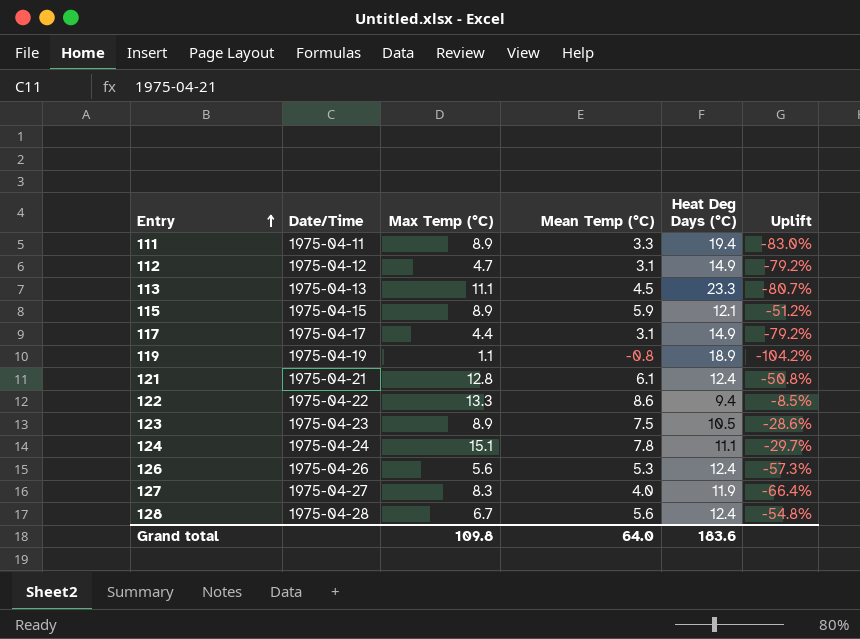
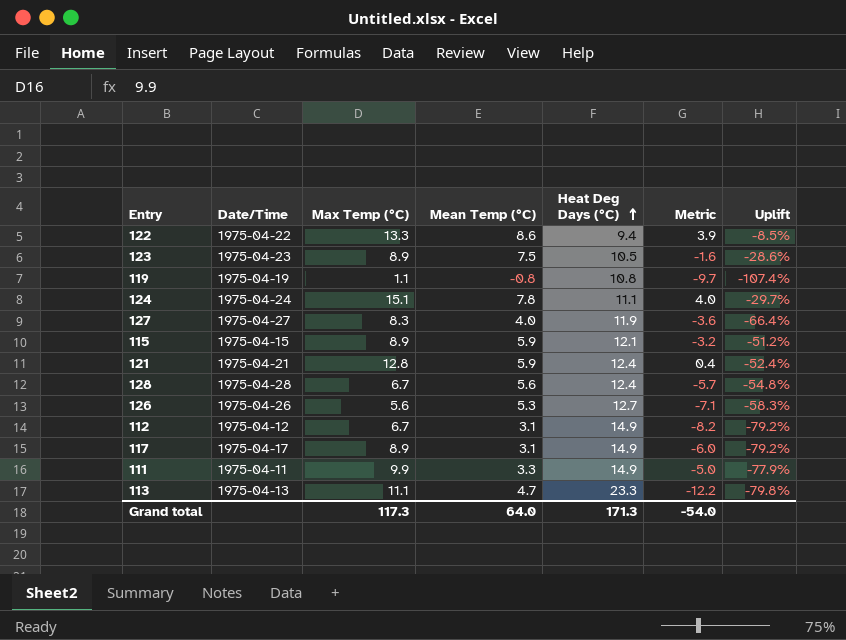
row order: Entry ascending -> Heat Deg Days (°C) ascending
column Metric | formula: none -> [Max Temp (°C)] - [Heat Deg Days (°C)]
119 | Heat Deg Days (°C): 18.9 -> 10.8
119 | Uplift: -104.2% -> -107.4%
121 | Mean Temp (°C): 6.1 -> 5.9
121 | Uplift: -50.8% -> -52.4%
126 | Heat Deg Days (°C): 12.4 -> 12.7
126 | Uplift: -57.3% -> -58.3%
112 | Max Temp (°C): 4.7 -> 6.7
117 | Max Temp (°C): 4.4 -> 8.9
111 | Max Temp (°C): 8.9 -> 9.9
111 | Heat Deg Days (°C): 19.4 -> 14.9
111 | Uplift: -83.0% -> -77.9%
113 | Mean Temp (°C): 4.5 -> 4.7
113 | Uplift: -80.7% -> -79.8%
Grand total | Max Temp (°C): 109.8 -> 117.3
Grand total | Heat Deg Days (°C): 183.6 -> 171.3

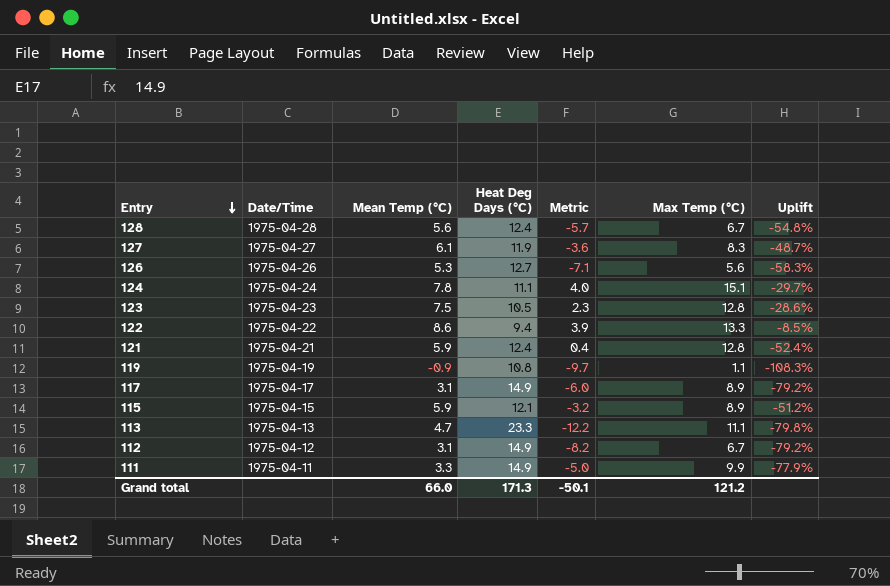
row order: Heat Deg Days (°C) ascending -> Entry descending
column Max Temp (°C) | position: 3 -> 6
127 | Mean Temp (°C): 4.0 -> 6.1
127 | Uplift: -66.4% -> -48.7%
123 | Metric: -1.6 -> 2.3
123 | Max Temp (°C): 8.9 -> 12.8
119 | Mean Temp (°C): -0.8 -> -0.9
119 | Uplift: -107.4% -> -108.3%
Grand total | Mean Temp (°C): 64.0 -> 66.0
Grand total | Metric: -54.0 -> -50.1
Grand total | Max Temp (°C): 117.3 -> 121.2

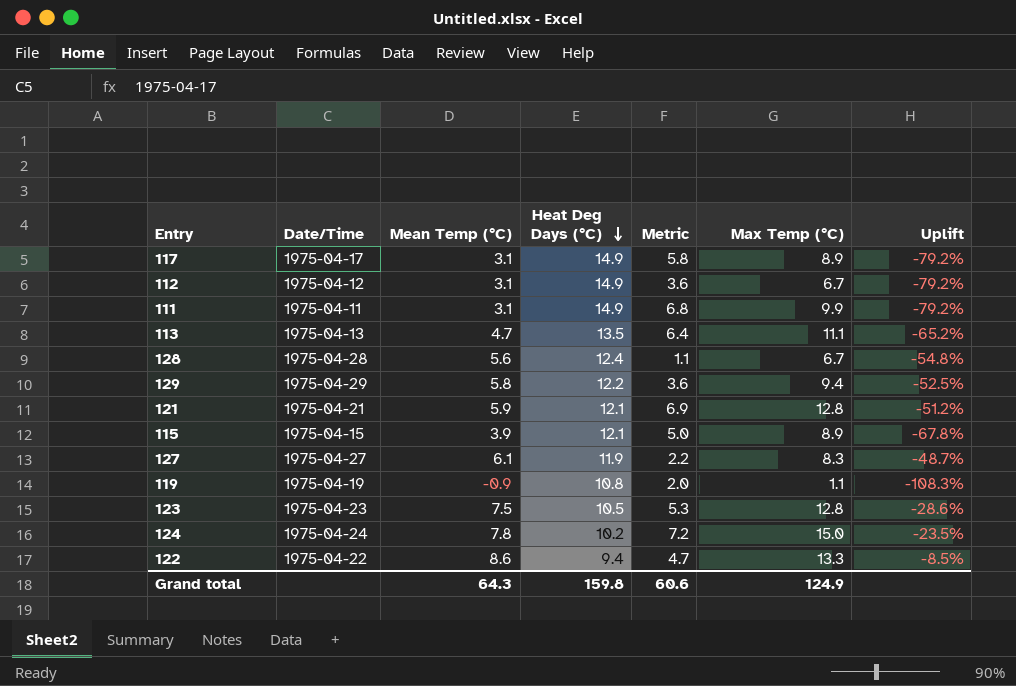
row order: Entry descending -> Heat Deg Days (°C) descending
column Metric | formula: [Max Temp (°C)] - [Heat Deg Days (°C)] -> [Max Temp (°C)] - [Mean Temp (°C)]
row 126: 1975-04-26 | 5.3 | 12.7 | -7.1 | 5.6 | -58.3% -> none
111 | Mean Temp (°C): 3.3 -> 3.1
111 | Uplift: -77.9% -> -79.2%
113 | Heat Deg Days (°C): 23.3 -> 13.5
113 | Uplift: -79.8% -> -65.2%
row 129: none -> 1975-04-29 | 5.8 | 12.2 | 3.6 | 9.4 | -52.5%
121 | Heat Deg Days (°C): 12.4 -> 12.1
121 | Uplift: -52.4% -> -51.2%
115 | Mean Temp (°C): 5.9 -> 3.9
115 | Uplift: -51.2% -> -67.8%
124 | Heat Deg Days (°C): 11.1 -> 10.2
124 | Max Temp (°C): 15.1 -> 15.0
124 | Uplift: -29.7% -> -23.5%
Grand total | Mean Temp (°C): 66.0 -> 64.3
Grand total | Heat Deg Days (°C): 171.3 -> 159.8
Grand total | Metric: -50.1 -> 60.6
Grand total | Max Temp (°C): 121.2 -> 124.9

